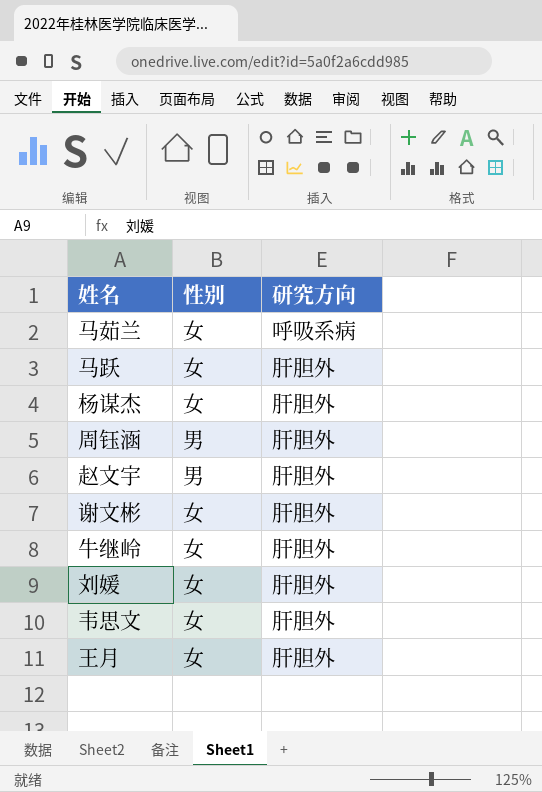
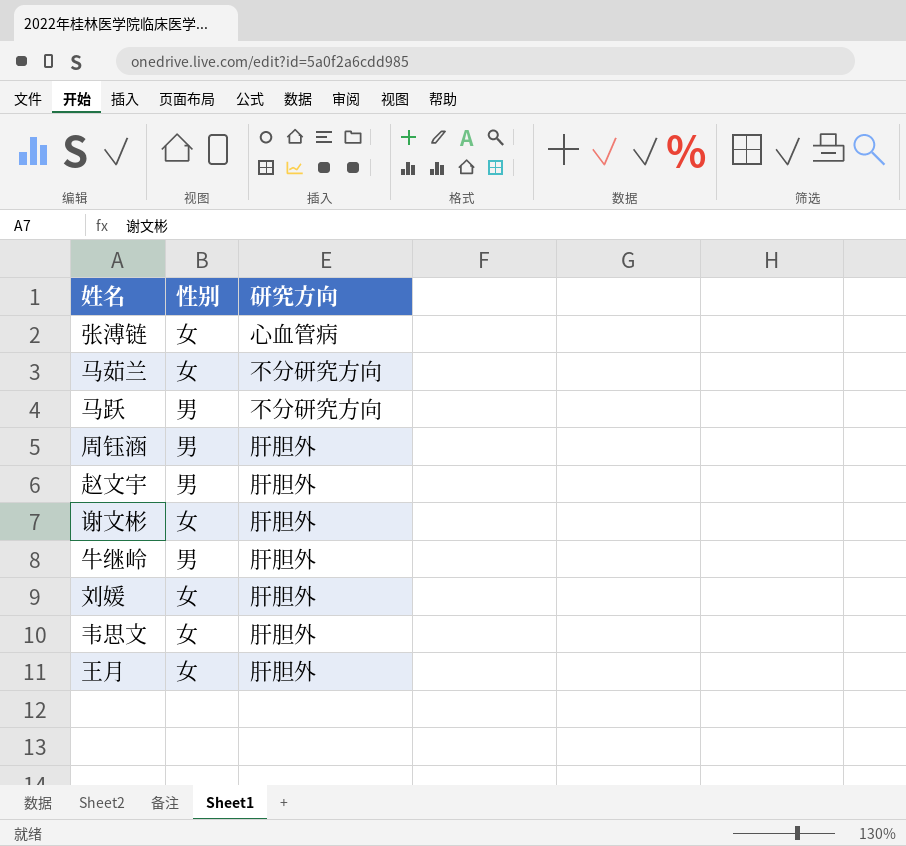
row 杨谋杰: 女 | 肝胆外 -> none
row 张溥链: none -> 女 | 心血管病
马茹兰 | 研究方向: 呼吸系病 -> 不分研究方向
马跃 | 性别: 女 -> 男
马跃 | 研究方向: 肝胆外 -> 不分研究方向
牛继岭 | 性别: 女 -> 男

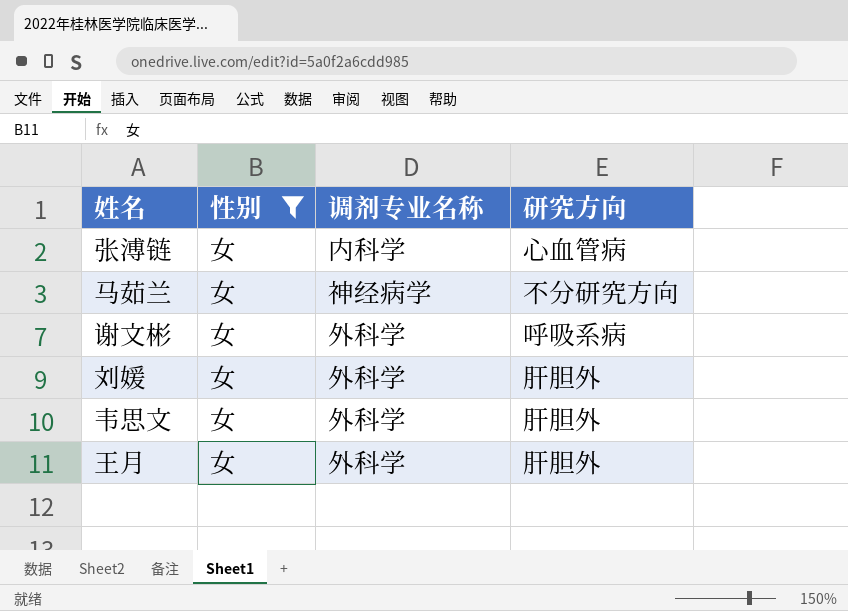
filter: none -> 性别 = 女
column 调剂专业名称 | position: none -> 3
谢文彬 | 研究方向: 肝胆外 -> 呼吸系病

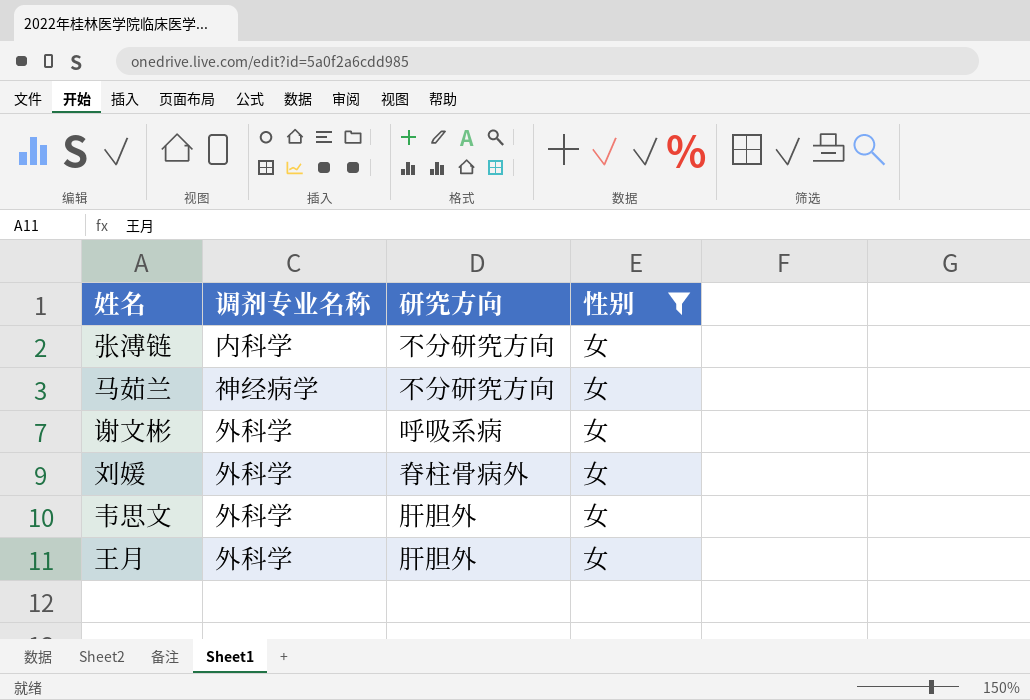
column 性别 | position: 2 -> 4
张溥链 | 研究方向: 心血管病 -> 不分研究方向
刘媛 | 研究方向: 肝胆外 -> 脊柱骨病外

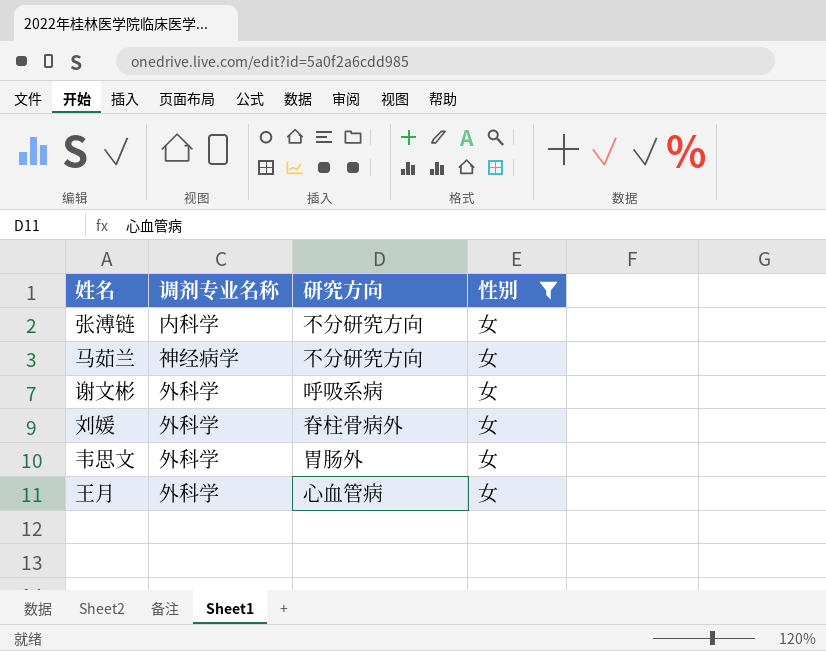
韦思文 | 研究方向: 肝胆外 -> 胃肠外
王月 | 研究方向: 肝胆外 -> 心血管病

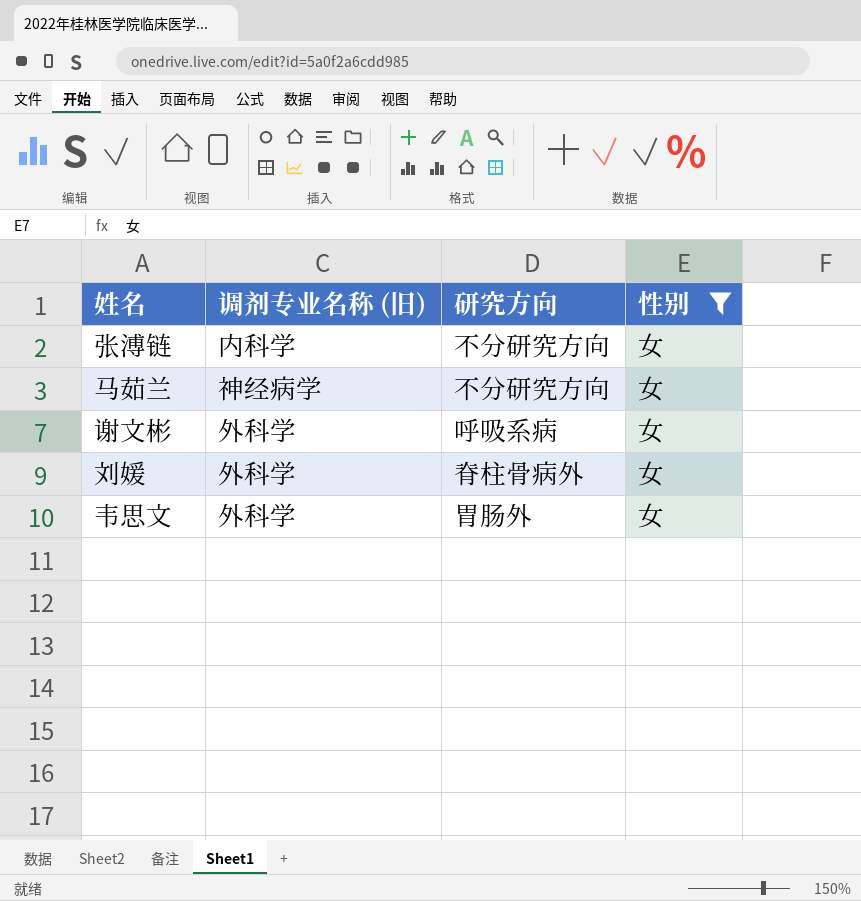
column name: 调剂专业名称 -> 调剂专业名称 (旧)
row 王月: 外科学 | 心血管病 | 女 -> none

